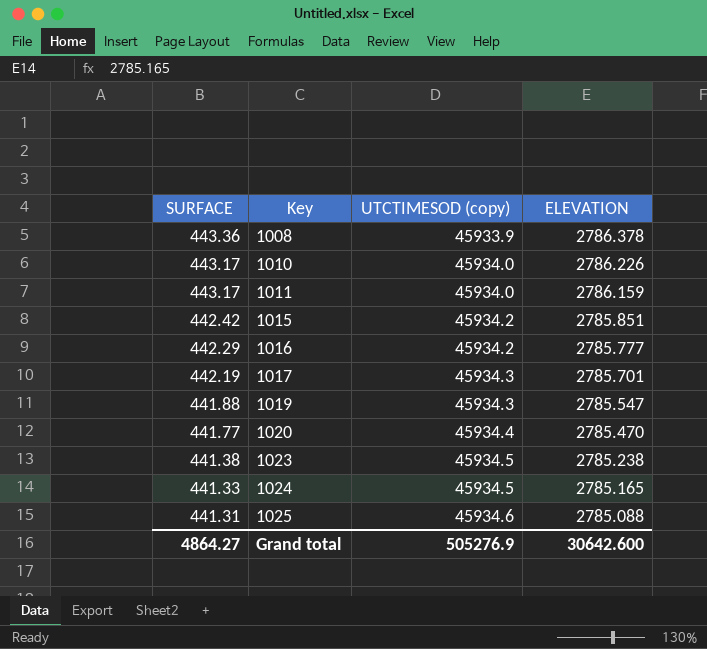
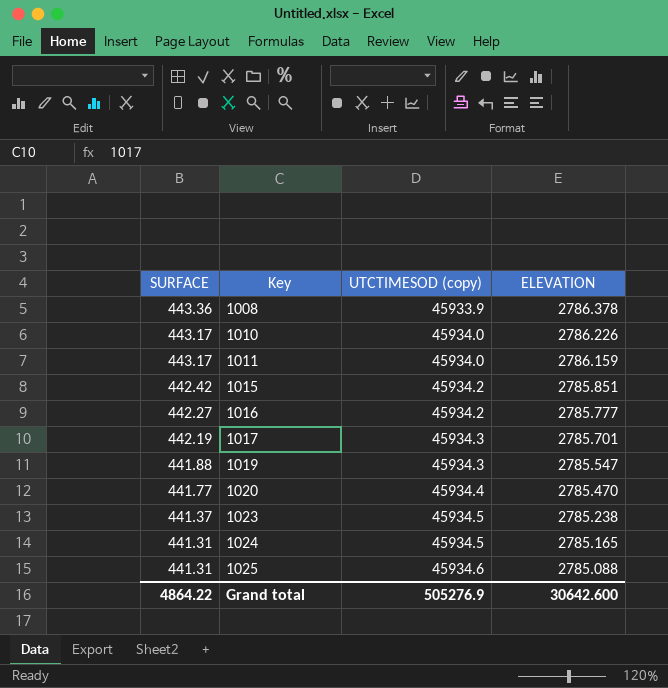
1016 | SURFACE: 442.29 -> 442.27
1023 | SURFACE: 441.38 -> 441.37
1024 | SURFACE: 441.33 -> 441.31
Grand total | SURFACE: 4864.27 -> 4864.22

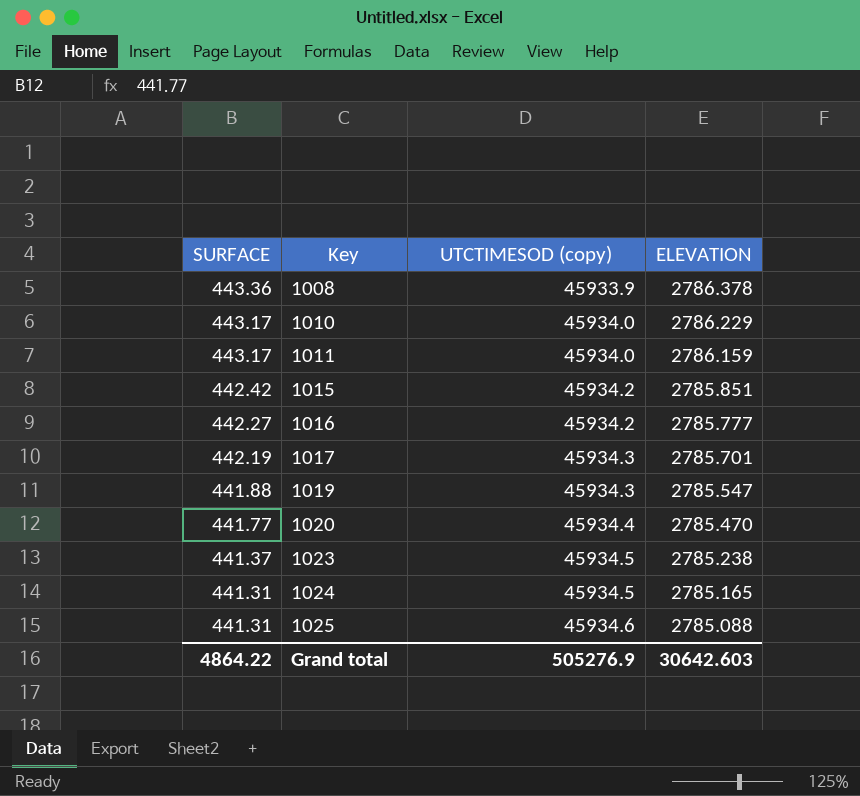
1010 | ELEVATION: 2786.226 -> 2786.229
Grand total | ELEVATION: 30642.600 -> 30642.603

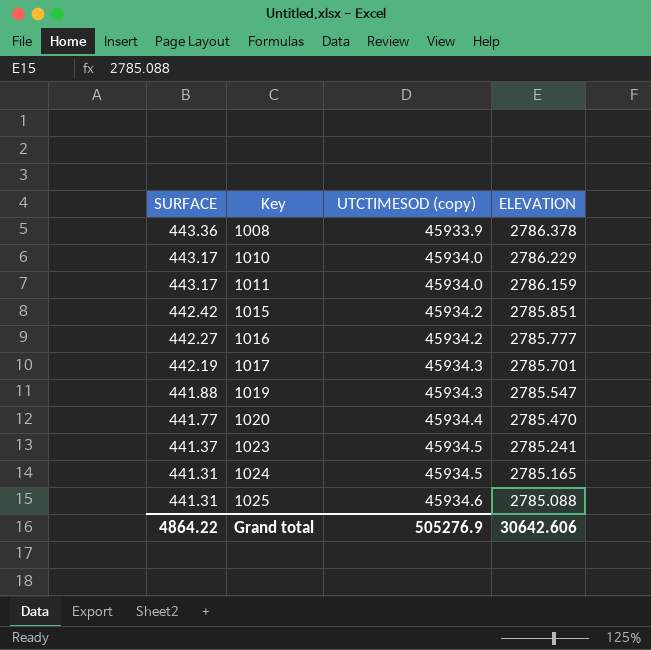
1023 | ELEVATION: 2785.238 -> 2785.241
Grand total | ELEVATION: 30642.603 -> 30642.606

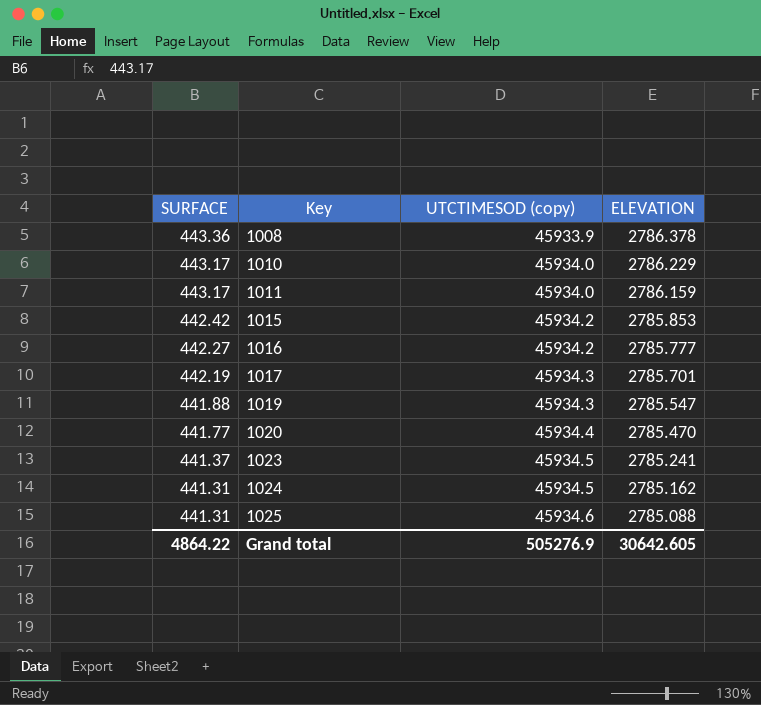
1015 | ELEVATION: 2785.851 -> 2785.853
1024 | ELEVATION: 2785.165 -> 2785.162
Grand total | ELEVATION: 30642.606 -> 30642.605

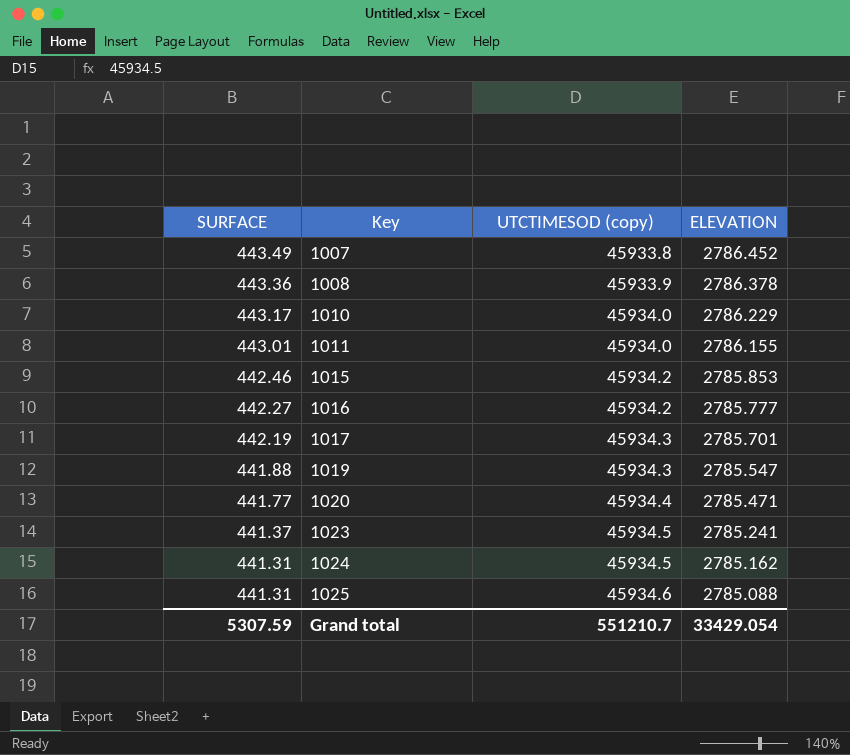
row 1007: none -> 443.49 | 45933.8 | 2786.452
1011 | SURFACE: 443.17 -> 443.01
1011 | ELEVATION: 2786.159 -> 2786.155
1015 | SURFACE: 442.42 -> 442.46
1020 | ELEVATION: 2785.470 -> 2785.471
Grand total | SURFACE: 4864.22 -> 5307.59
Grand total | UTCTIMESOD (copy): 505276.9 -> 551210.7
Grand total | ELEVATION: 30642.605 -> 33429.054

